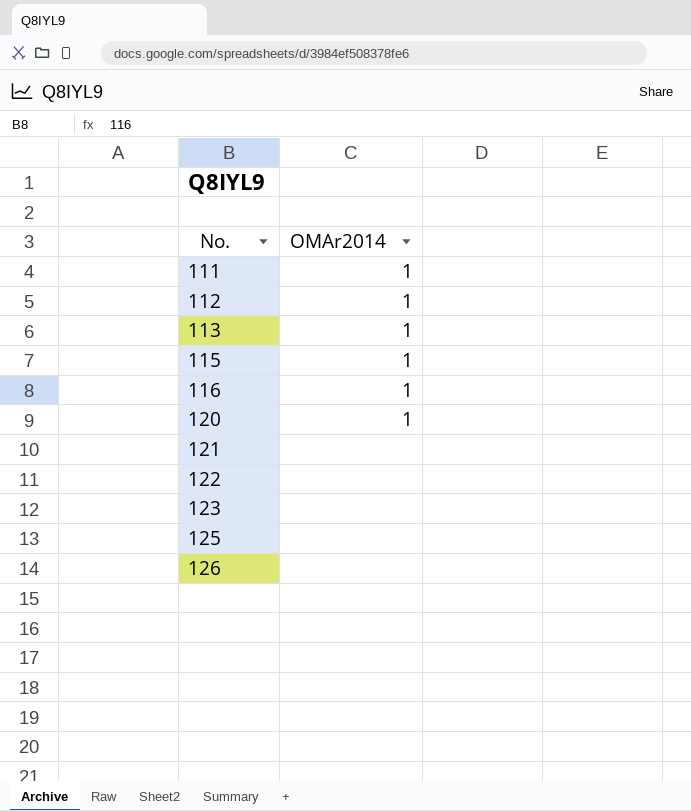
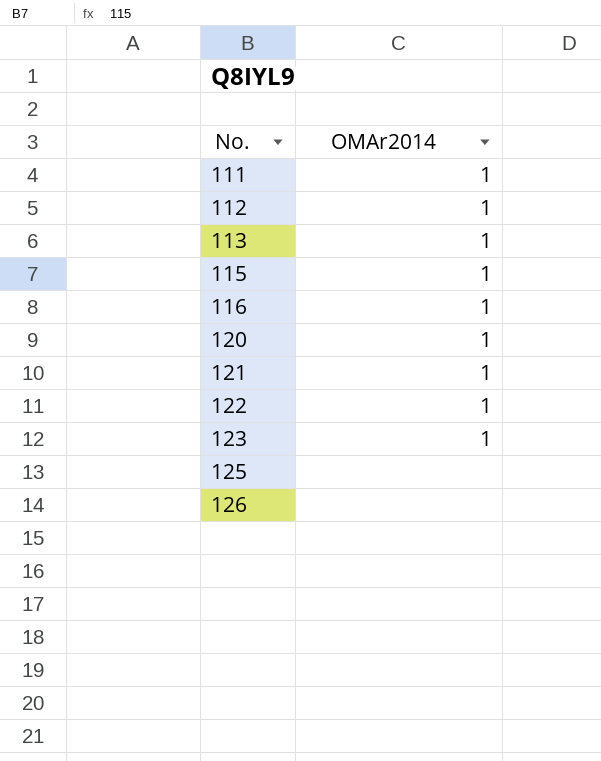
121 | OMAr2014: none -> 1
122 | OMAr2014: none -> 1
123 | OMAr2014: none -> 1

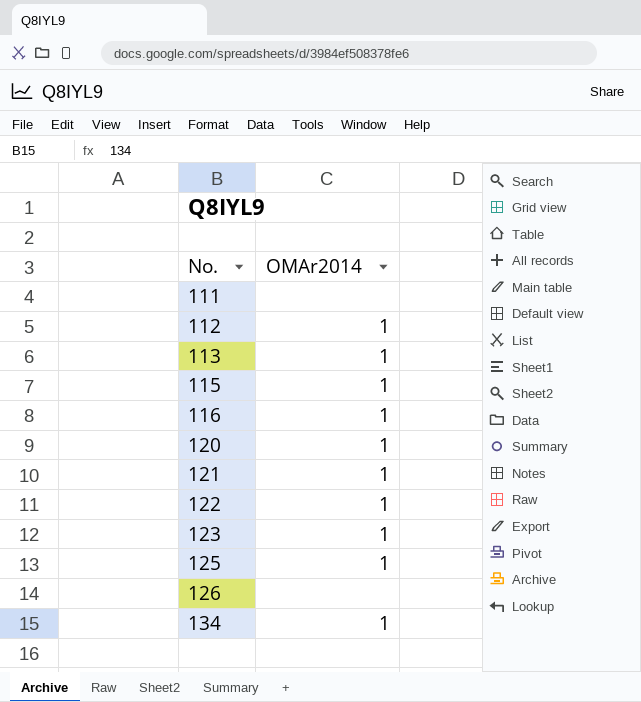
111 | OMAr2014: 1 -> none
125 | OMAr2014: none -> 1
row 134: none -> 1

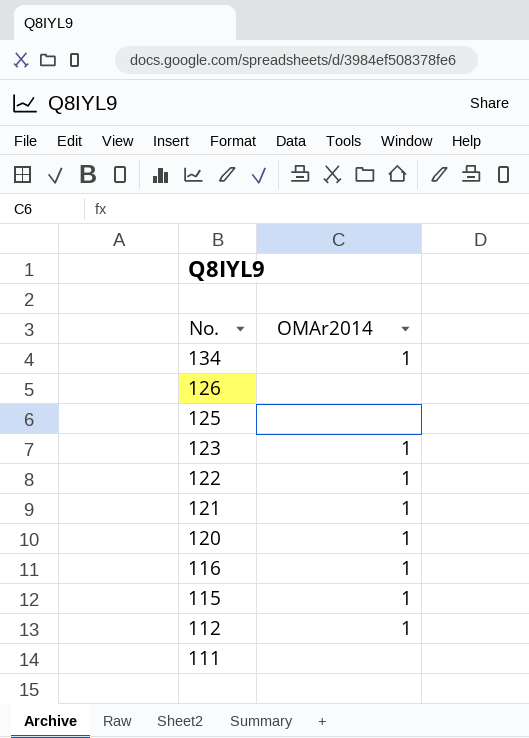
row order: No. ascending -> No. descending
row 113: 1 -> none
125 | OMAr2014: 1 -> none

